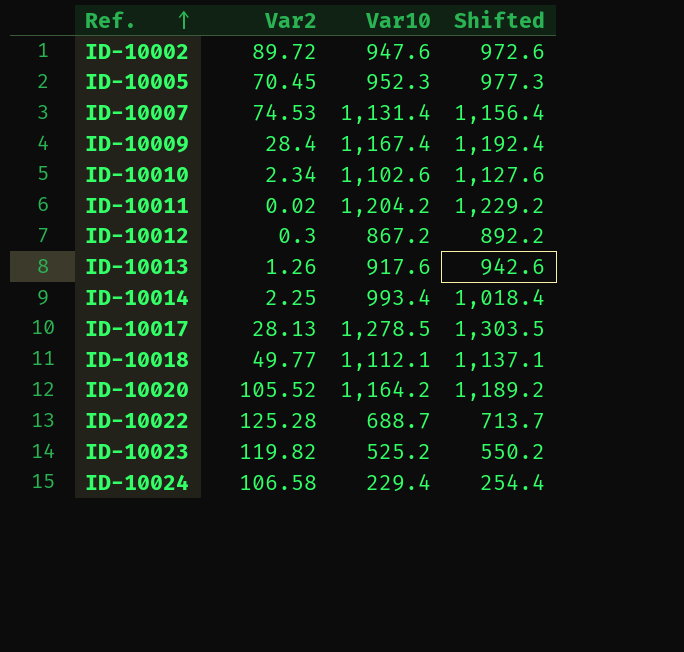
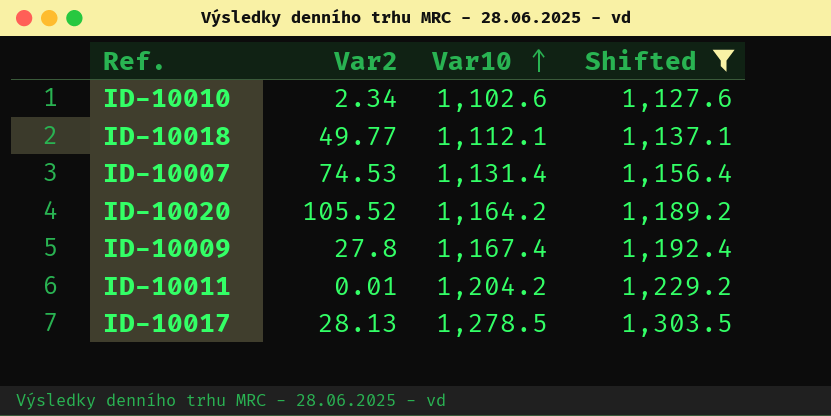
filter: none -> Shifted >= 1,127.6
row order: Ref. ascending -> Var10 ascending
ID-10009 | Var2: 28.4 -> 27.8
ID-10011 | Var2: 0.02 -> 0.01

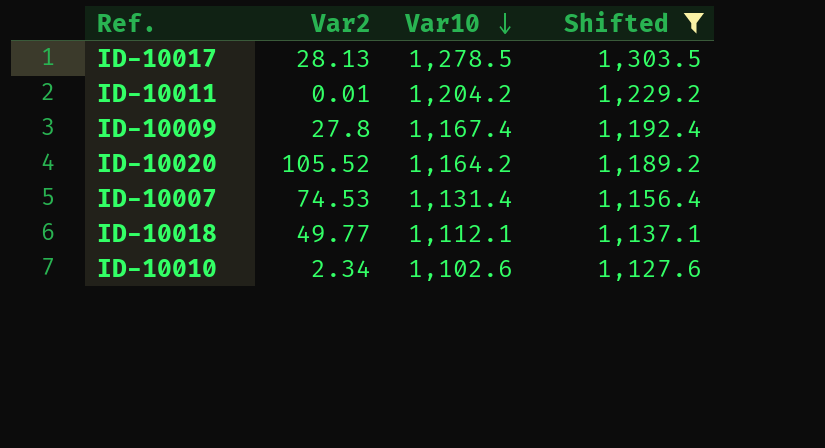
row order: Var10 ascending -> Var10 descending

